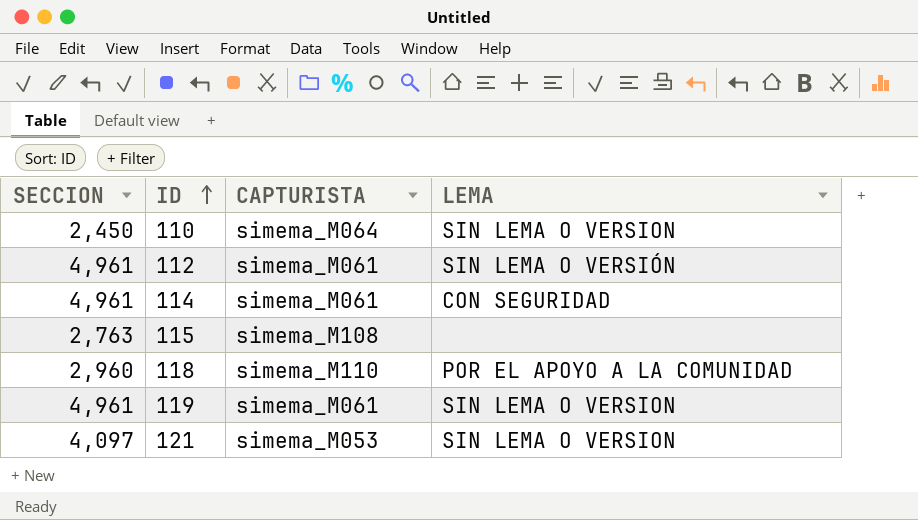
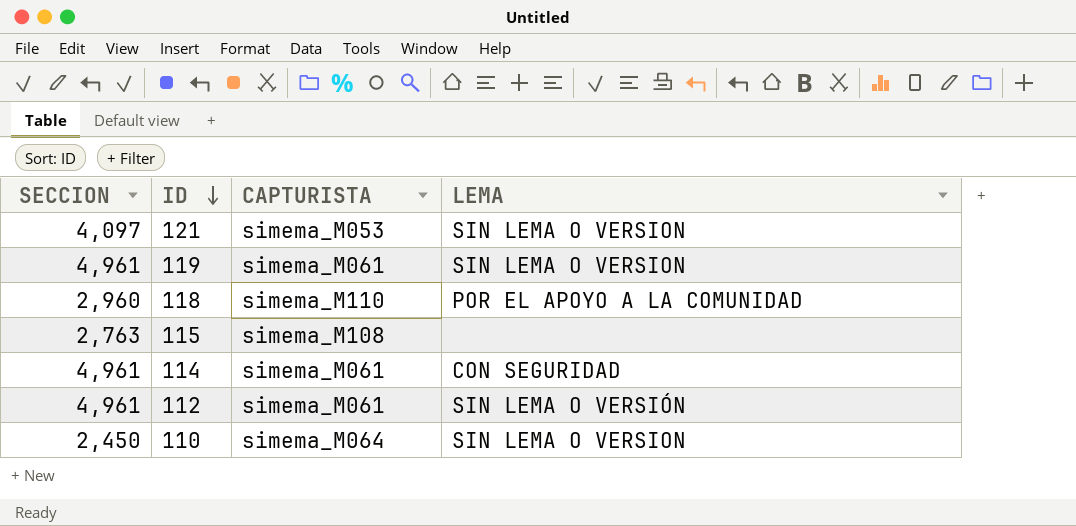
row order: ID ascending -> ID descending

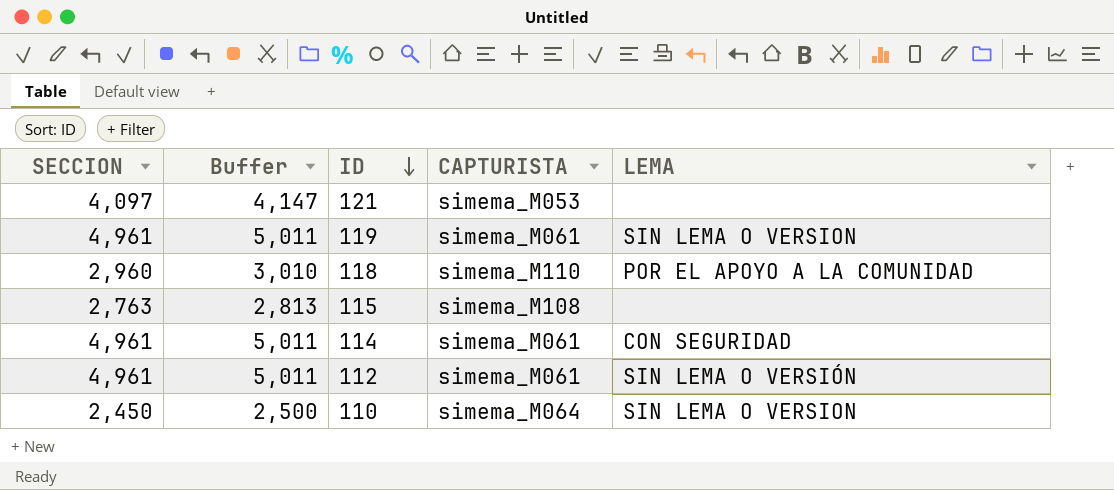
column Buffer | formula: none -> [SECCION] + 50
121 | LEMA: SIN LEMA O VERSION -> none

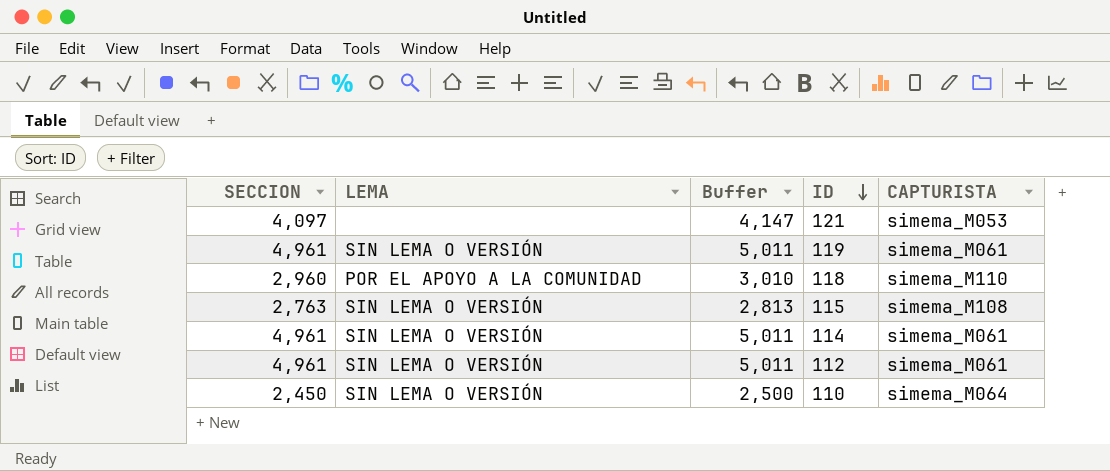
column LEMA | position: 5 -> 2
119 | LEMA: SIN LEMA O VERSION -> SIN LEMA O VERSIÓN
115 | LEMA: none -> SIN LEMA O VERSIÓN
114 | LEMA: CON SEGURIDAD -> SIN LEMA O VERSIÓN
110 | LEMA: SIN LEMA O VERSION -> SIN LEMA O VERSIÓN

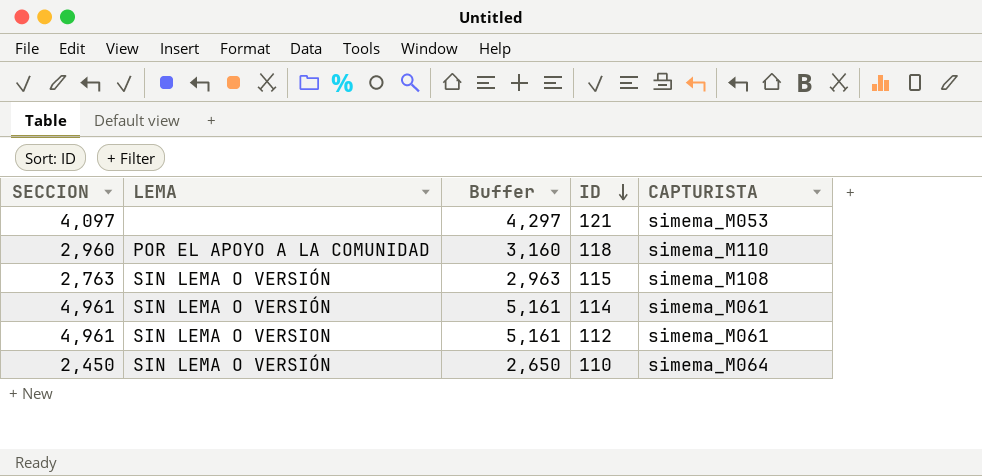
column Buffer | formula: [SECCION] + 50 -> [SECCION] + 200
row 119: 4,961 | SIN LEMA O VERSIÓN | 5,011 | simema_M061 -> none
112 | LEMA: SIN LEMA O VERSIÓN -> SIN LEMA O VERSION

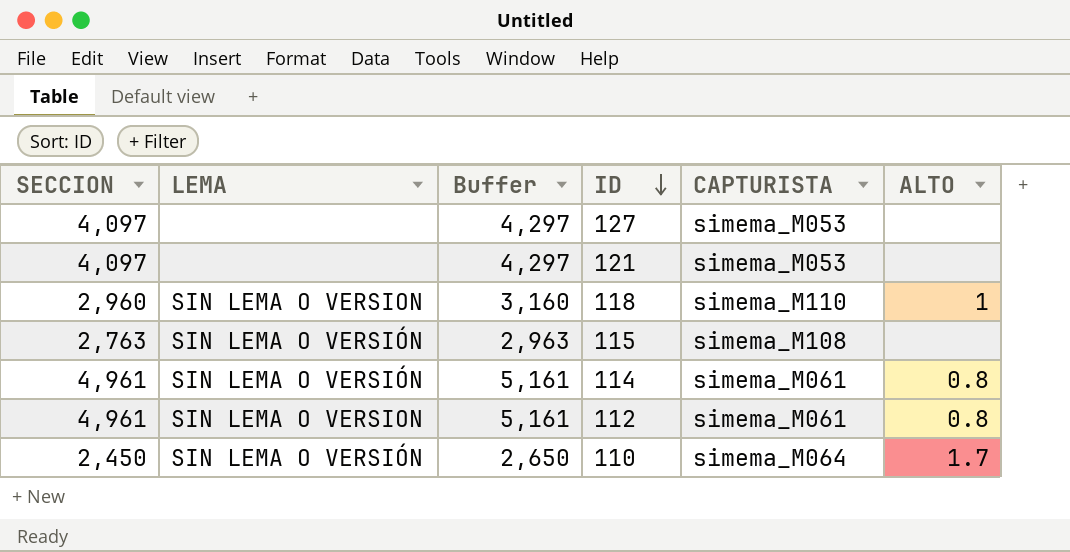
column ALTO | position: none -> 6
row 127: none -> 4,097 | none | 4,297 | simema_M053 | none
118 | LEMA: POR EL APOYO A LA COMUNIDAD -> SIN LEMA O VERSION

